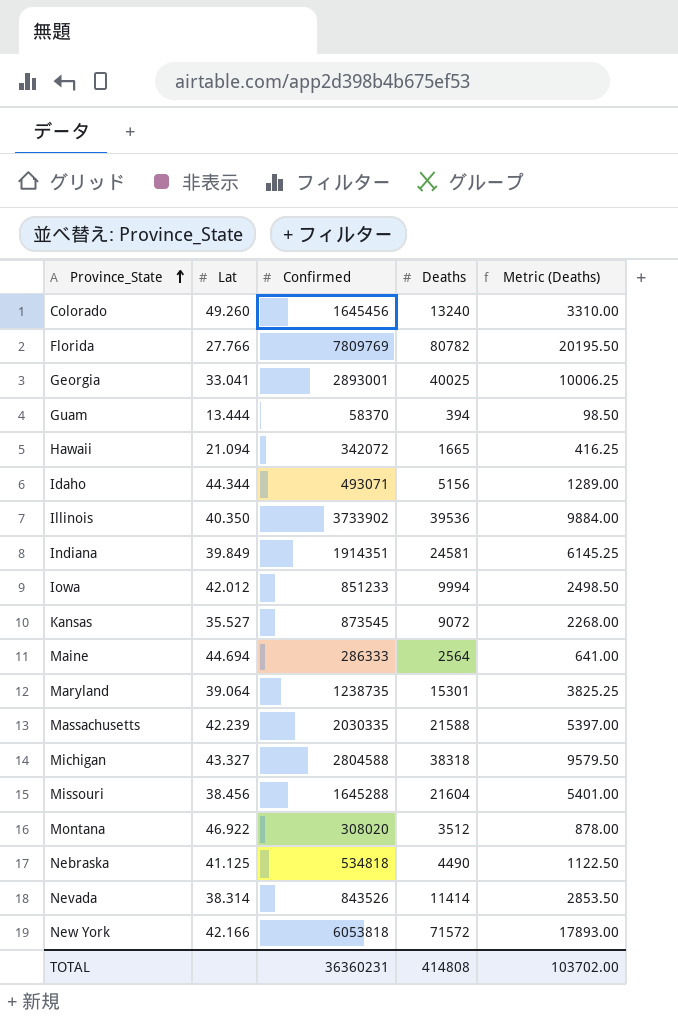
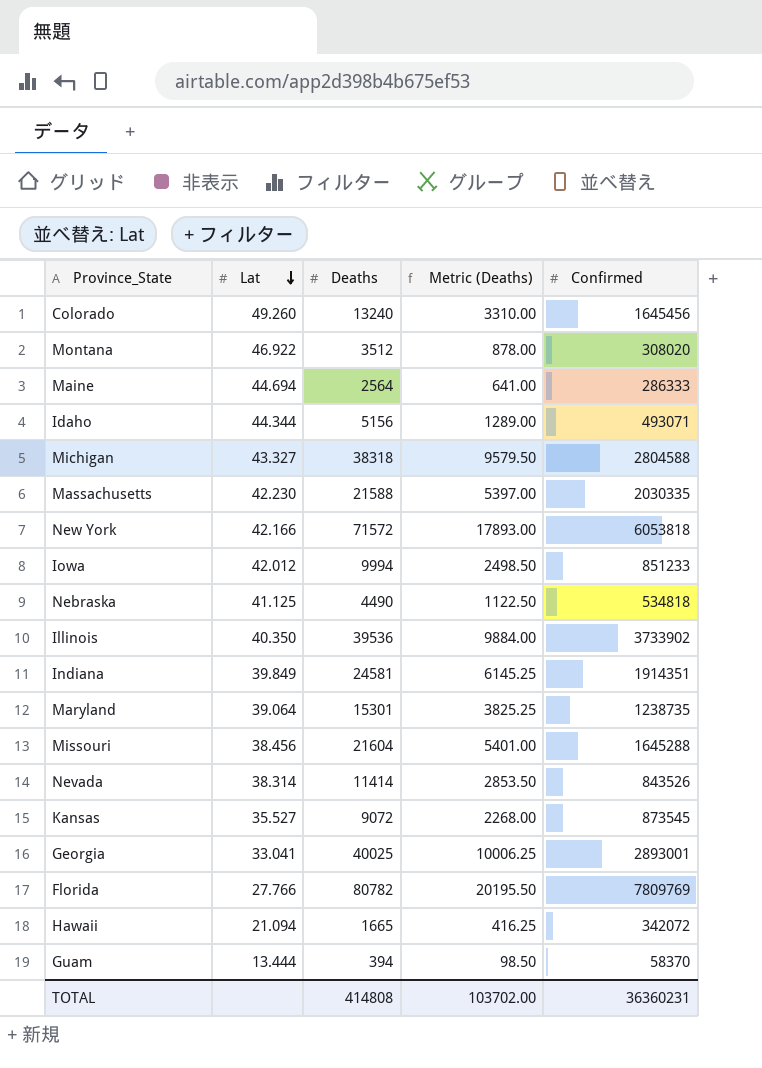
row order: Province_State ascending -> Lat descending
column Confirmed | position: 3 -> 5
Massachusetts | Lat: 42.239 -> 42.230

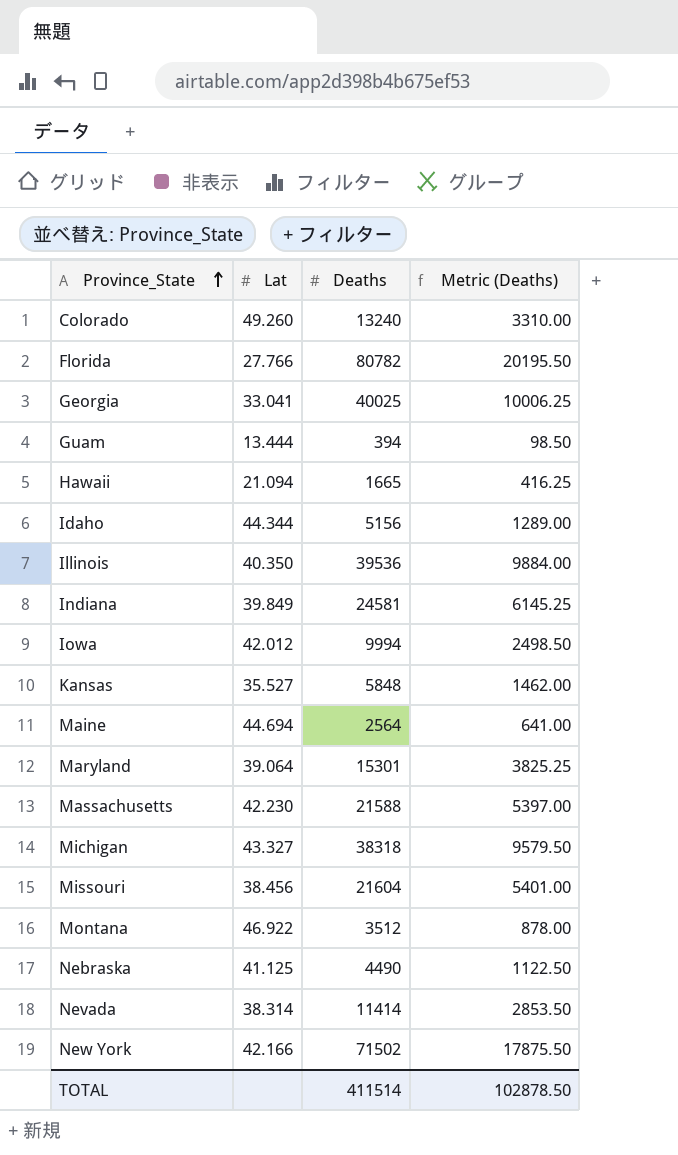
row order: Lat descending -> Province_State ascending
column Confirmed | position: 5 -> none
Kansas | Deaths: 9072 -> 5848
Kansas | Metric (Deaths): 2268.00 -> 1462.00
New York | Deaths: 71572 -> 71502
New York | Metric (Deaths): 17893.00 -> 17875.50
TOTAL | Deaths: 414808 -> 411514
TOTAL | Metric (Deaths): 103702.00 -> 102878.50

